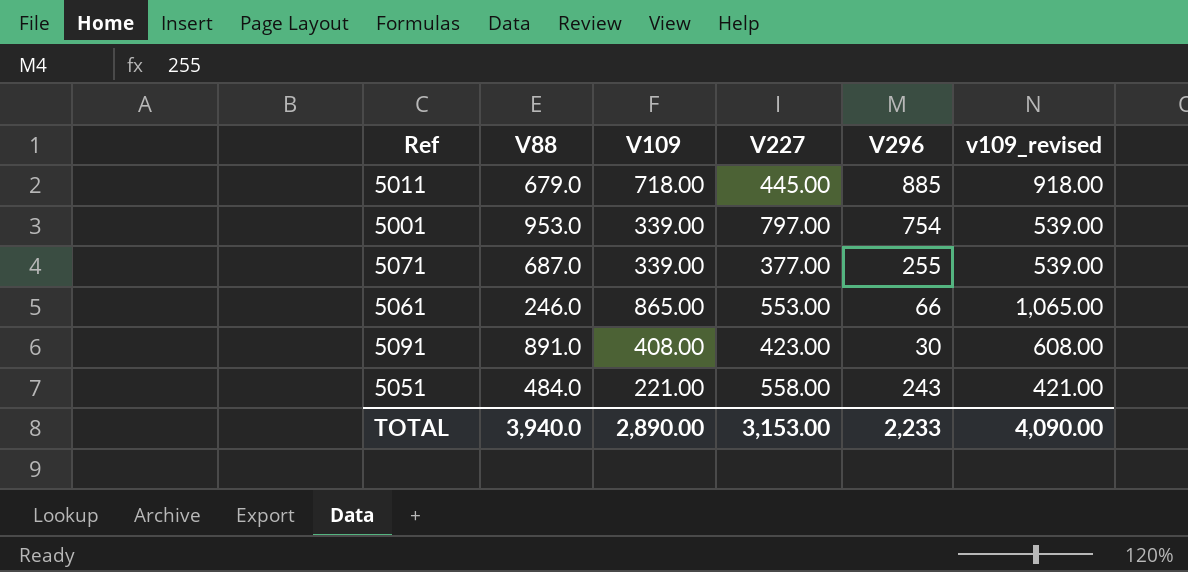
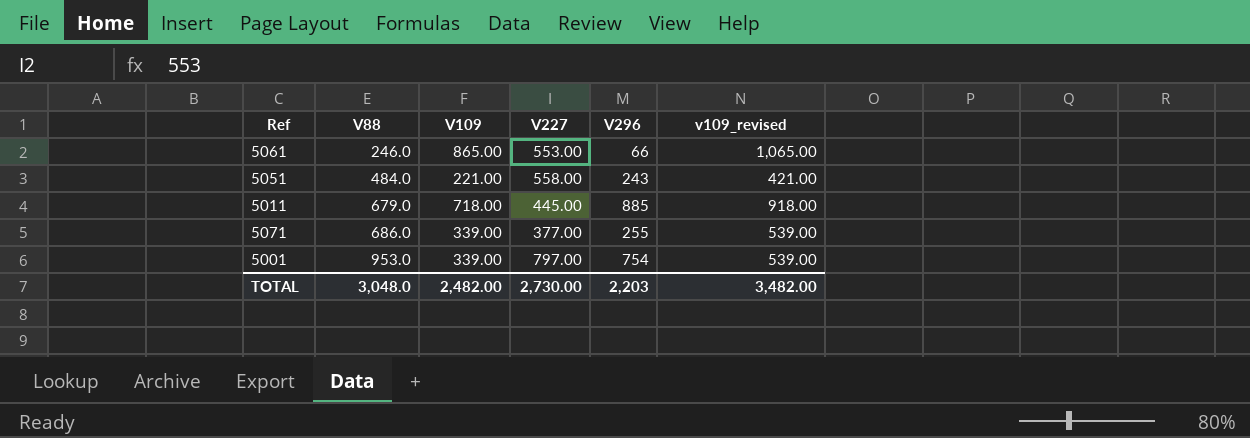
row order: none -> V88 ascending
row 5091: 891.0 | 408.00 | 423.00 | 30 | 608.00 -> none
5071 | V88: 687.0 -> 686.0
TOTAL | V88: 3,940.0 -> 3,048.0
TOTAL | V109: 2,890.00 -> 2,482.00
TOTAL | V227: 3,153.00 -> 2,730.00
TOTAL | V296: 2,233 -> 2,203
TOTAL | v109_revised: 4,090.00 -> 3,482.00

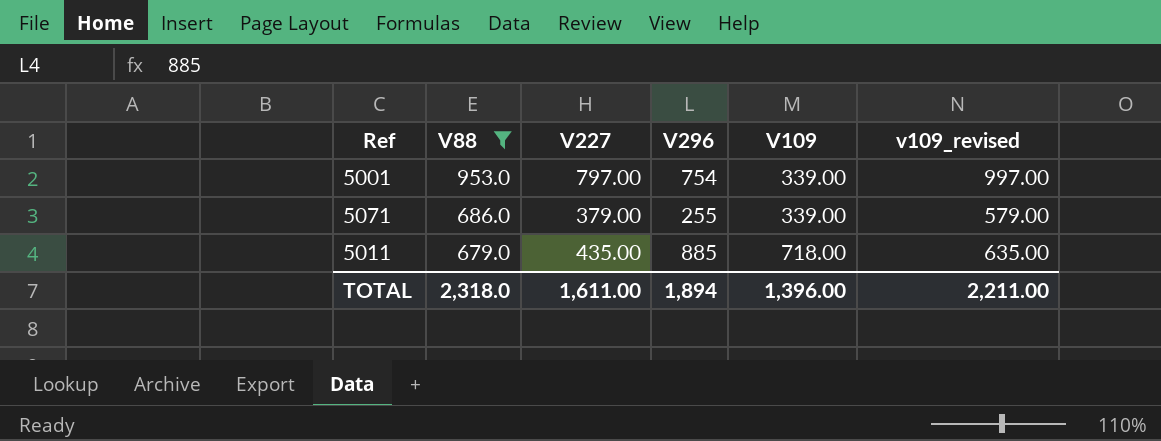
filter: none -> V88 >= 679.0
row order: V88 ascending -> V88 descending
column V109 | position: 3 -> 5
column v109_revised | formula: [V109] + 200 -> [V227] + 200
5071 | V227: 377.00 -> 379.00
5011 | V227: 445.00 -> 435.00
TOTAL | V88: 3,048.0 -> 2,318.0
TOTAL | V227: 2,730.00 -> 1,611.00
TOTAL | V296: 2,203 -> 1,894
TOTAL | V109: 2,482.00 -> 1,396.00
TOTAL | v109_revised: 3,482.00 -> 2,211.00

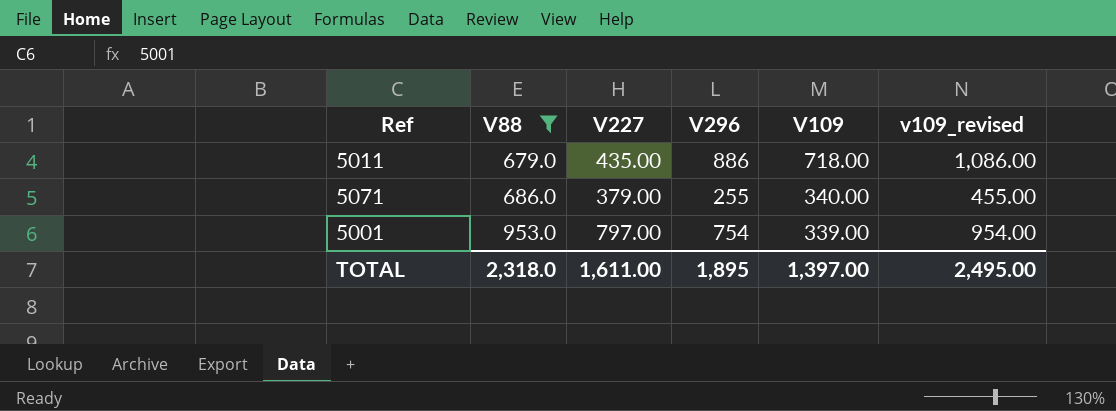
row order: V88 descending -> V88 ascending
column v109_revised | formula: [V227] + 200 -> [V296] + 200
5011 | V296: 885 -> 886
5071 | V109: 339.00 -> 340.00
TOTAL | V296: 1,894 -> 1,895
TOTAL | V109: 1,396.00 -> 1,397.00
TOTAL | v109_revised: 2,211.00 -> 2,495.00

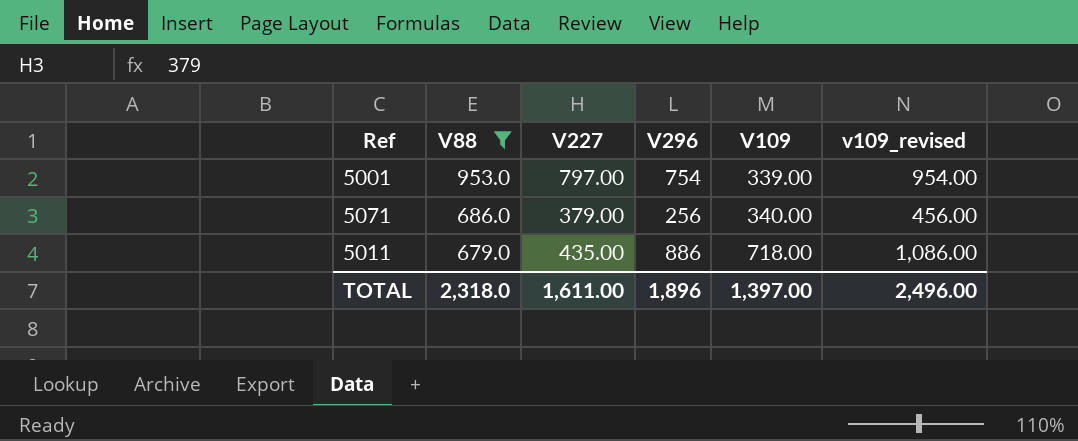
row order: V88 ascending -> V88 descending
5071 | V296: 255 -> 256
5071 | v109_revised: 455.00 -> 456.00
TOTAL | V296: 1,895 -> 1,896
TOTAL | v109_revised: 2,495.00 -> 2,496.00

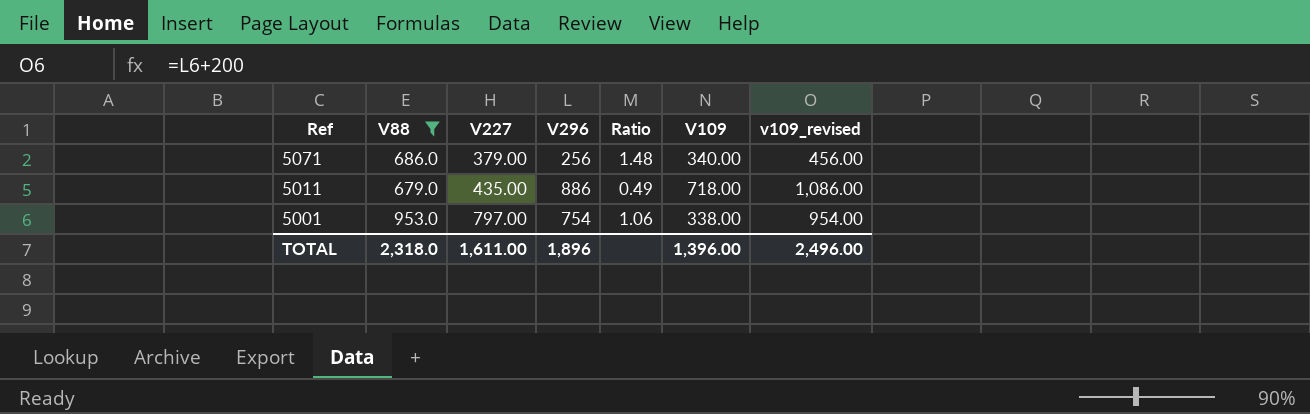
row order: V88 descending -> Ref descending
column Ratio | formula: none -> [V227] / [V296]
5001 | V109: 339.00 -> 338.00
TOTAL | V109: 1,397.00 -> 1,396.00

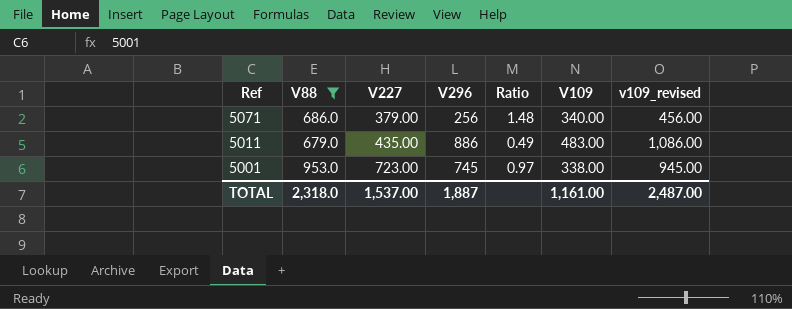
5011 | V109: 718.00 -> 483.00
5001 | V227: 797.00 -> 723.00
5001 | V296: 754 -> 745
5001 | Ratio: 1.06 -> 0.97
5001 | v109_revised: 954.00 -> 945.00
TOTAL | V227: 1,611.00 -> 1,537.00
TOTAL | V296: 1,896 -> 1,887
TOTAL | V109: 1,396.00 -> 1,161.00
TOTAL | v109_revised: 2,496.00 -> 2,487.00

